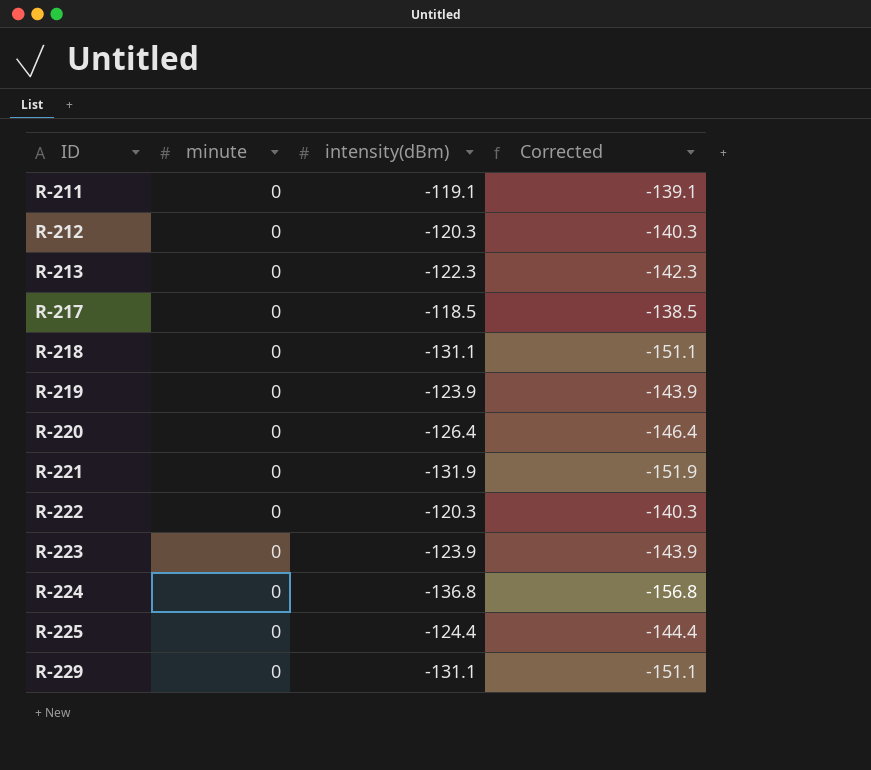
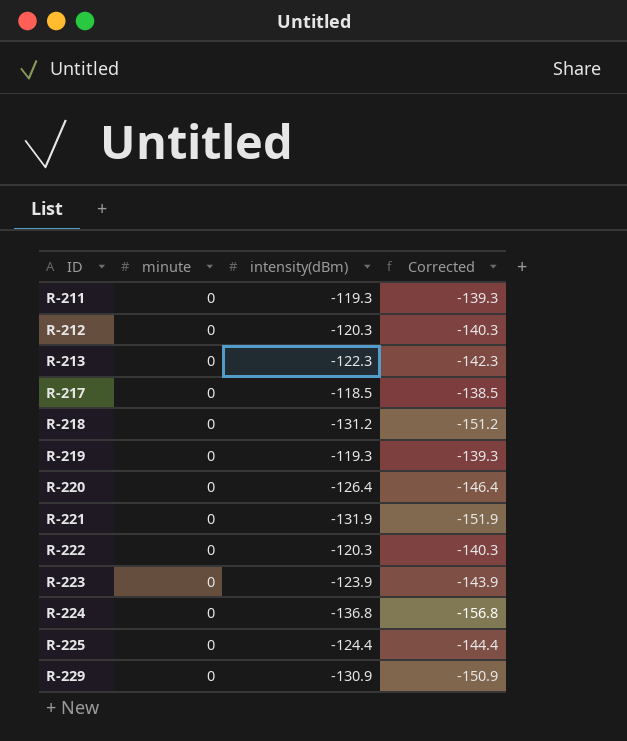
R-211 | intensity(dBm): -119.1 -> -119.3
R-211 | Corrected: -139.1 -> -139.3
R-218 | intensity(dBm): -131.1 -> -131.2
R-218 | Corrected: -151.1 -> -151.2
R-219 | intensity(dBm): -123.9 -> -119.3
R-219 | Corrected: -143.9 -> -139.3
R-229 | intensity(dBm): -131.1 -> -130.9
R-229 | Corrected: -151.1 -> -150.9

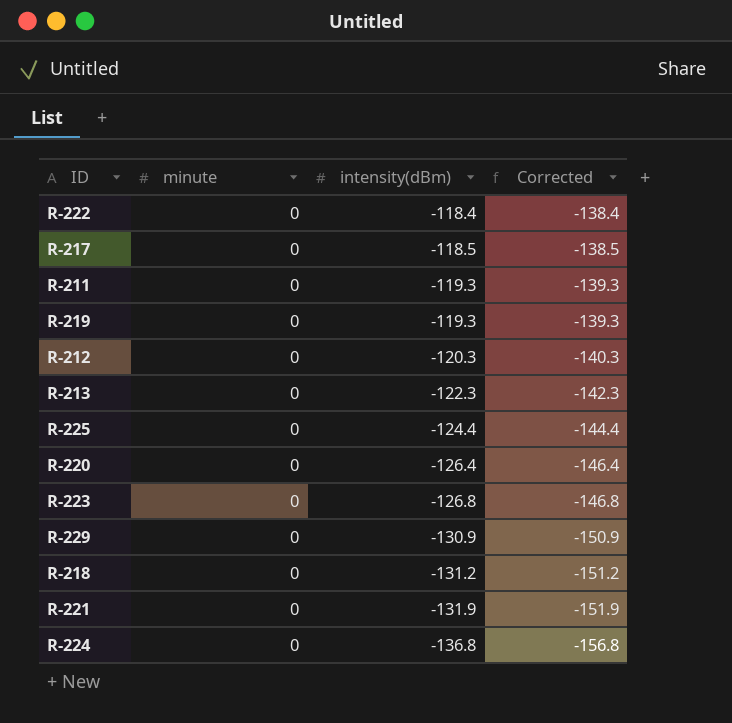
row order: ID ascending -> intensity(dBm) descending
R-222 | intensity(dBm): -120.3 -> -118.4
R-222 | Corrected: -140.3 -> -138.4
R-223 | intensity(dBm): -123.9 -> -126.8
R-223 | Corrected: -143.9 -> -146.8

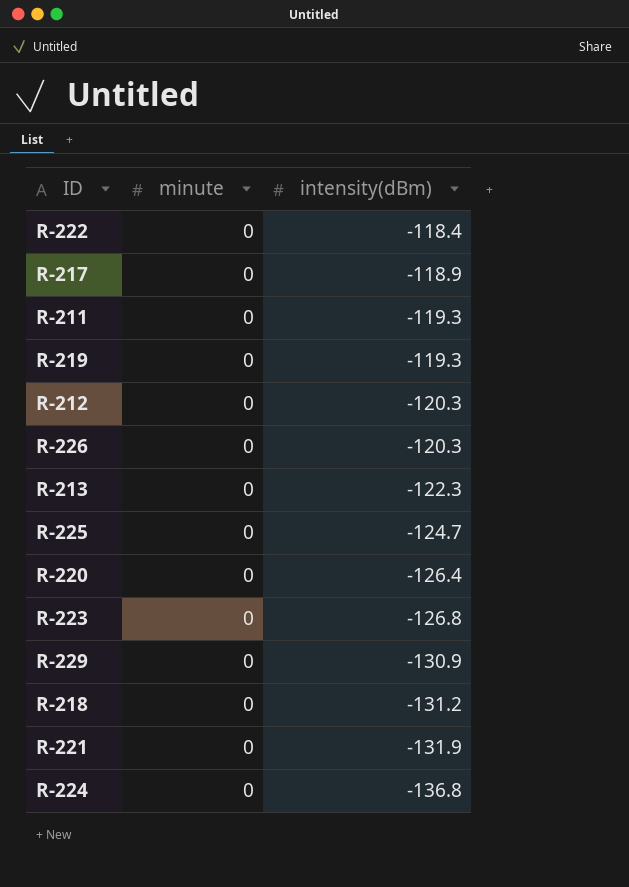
column Corrected | formula: [intensity(dBm)] - 20 -> none
R-217 | intensity(dBm): -118.5 -> -118.9
row R-226: none -> 0 | -120.3
R-225 | intensity(dBm): -124.4 -> -124.7

